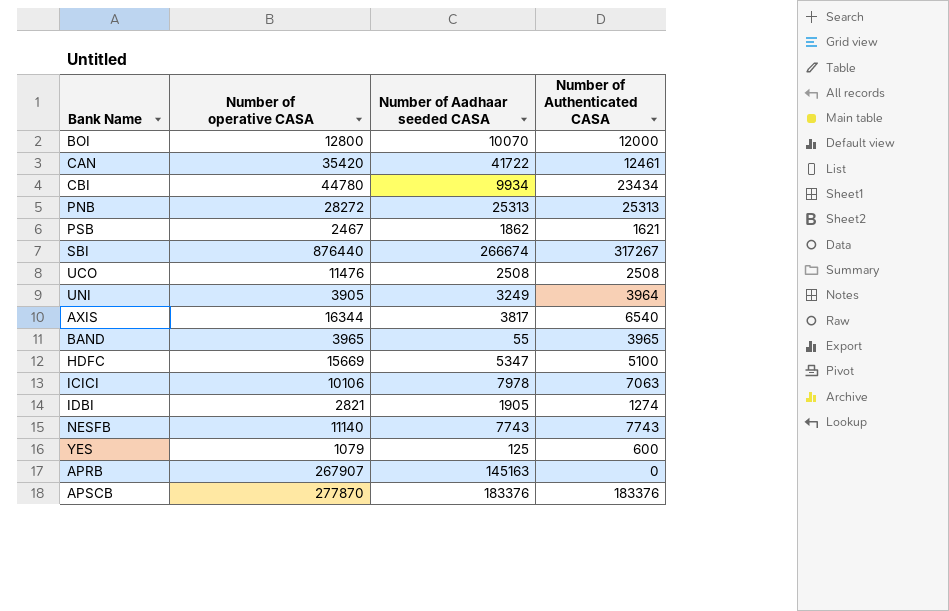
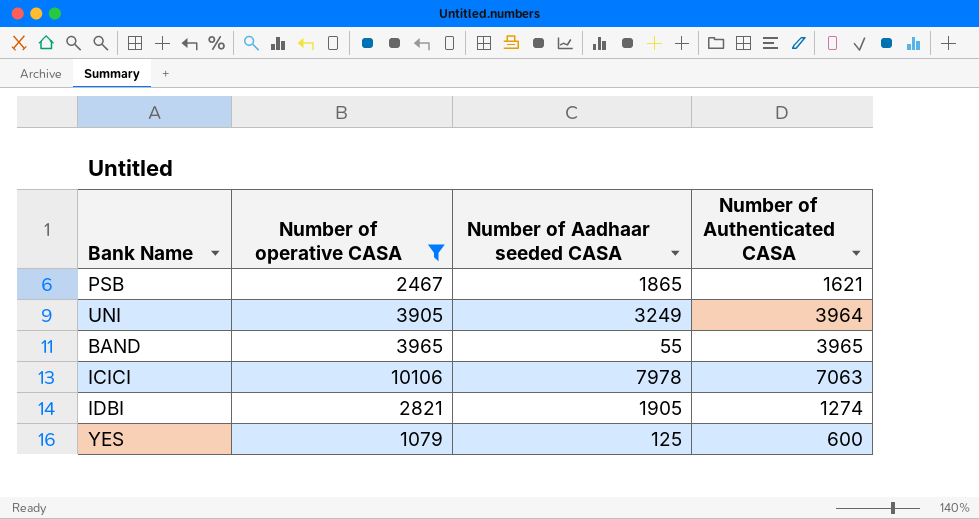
filter: none -> Number of operative CASA <= 10106
PSB | Number of Aadhaar seeded CASA: 1862 -> 1865

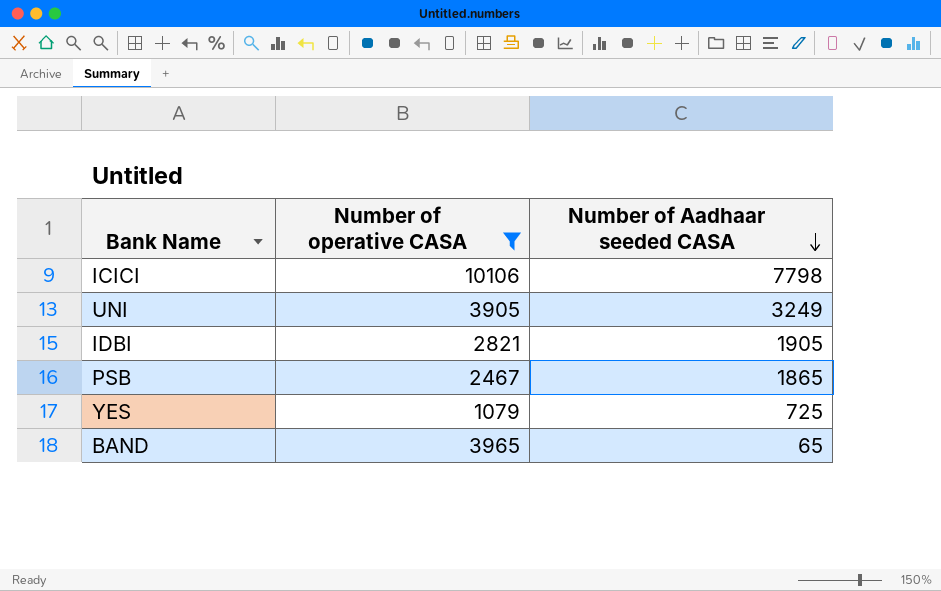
row order: none -> Number of Aadhaar seeded CASA descending
column Number of Authenticated CASA | position: 4 -> none
ICICI | Number of Aadhaar seeded CASA: 7978 -> 7798
YES | Number of Aadhaar seeded CASA: 125 -> 725
BAND | Number of Aadhaar seeded CASA: 55 -> 65

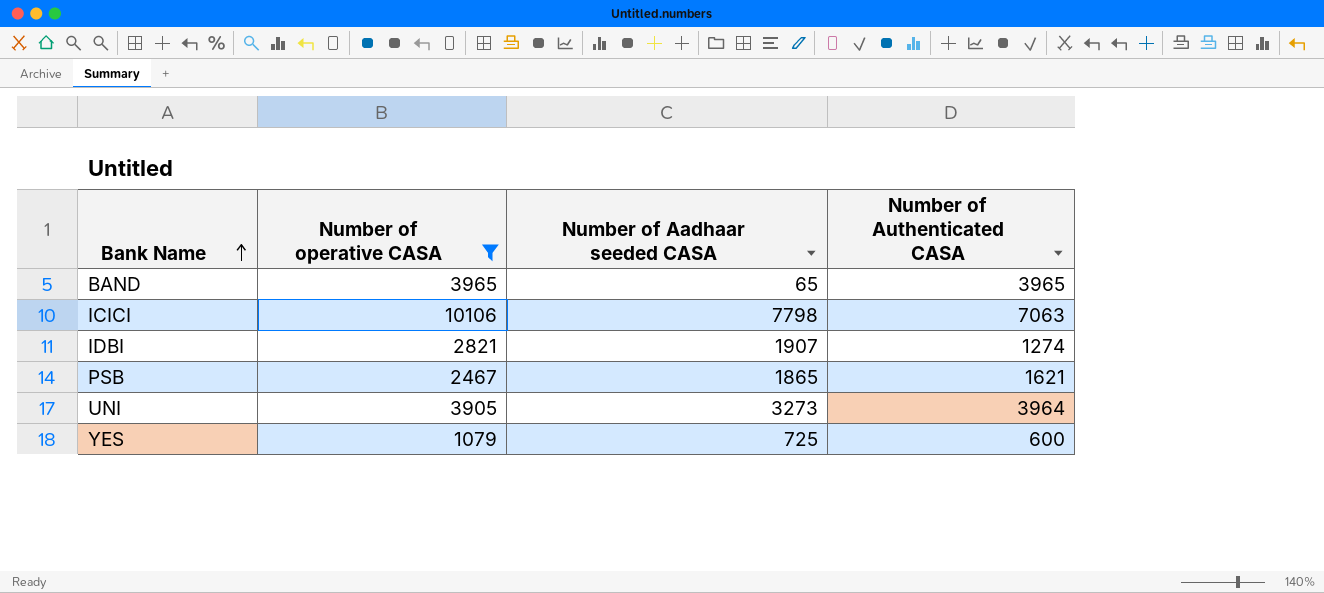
row order: Number of Aadhaar seeded CASA descending -> Bank Name ascending
column Number of Authenticated CASA | position: none -> 4
IDBI | Number of Aadhaar seeded CASA: 1905 -> 1907
UNI | Number of Aadhaar seeded CASA: 3249 -> 3273

